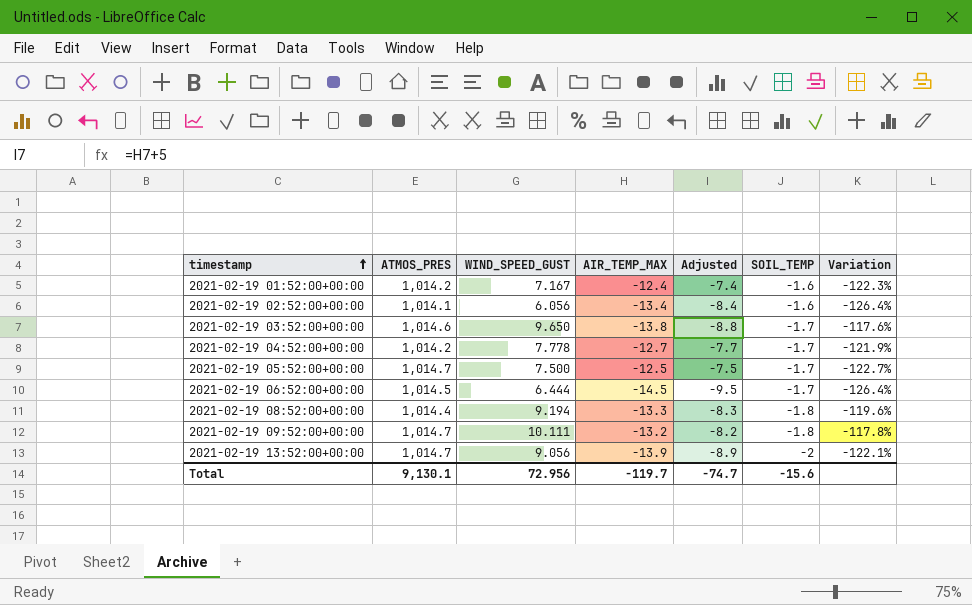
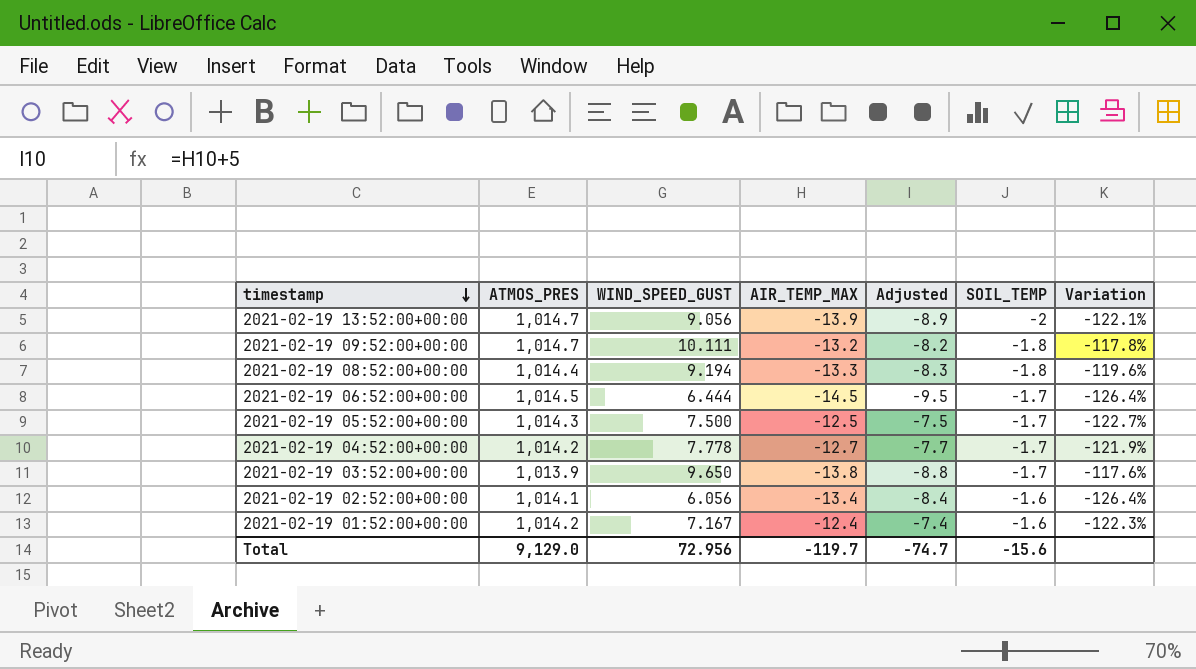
row order: timestamp ascending -> timestamp descending
2021-02-19 05:52:00+00:00 | ATMOS_PRES: 1,014.7 -> 1,014.3
2021-02-19 03:52:00+00:00 | ATMOS_PRES: 1,014.6 -> 1,013.9
Total | ATMOS_PRES: 9,130.1 -> 9,129.0

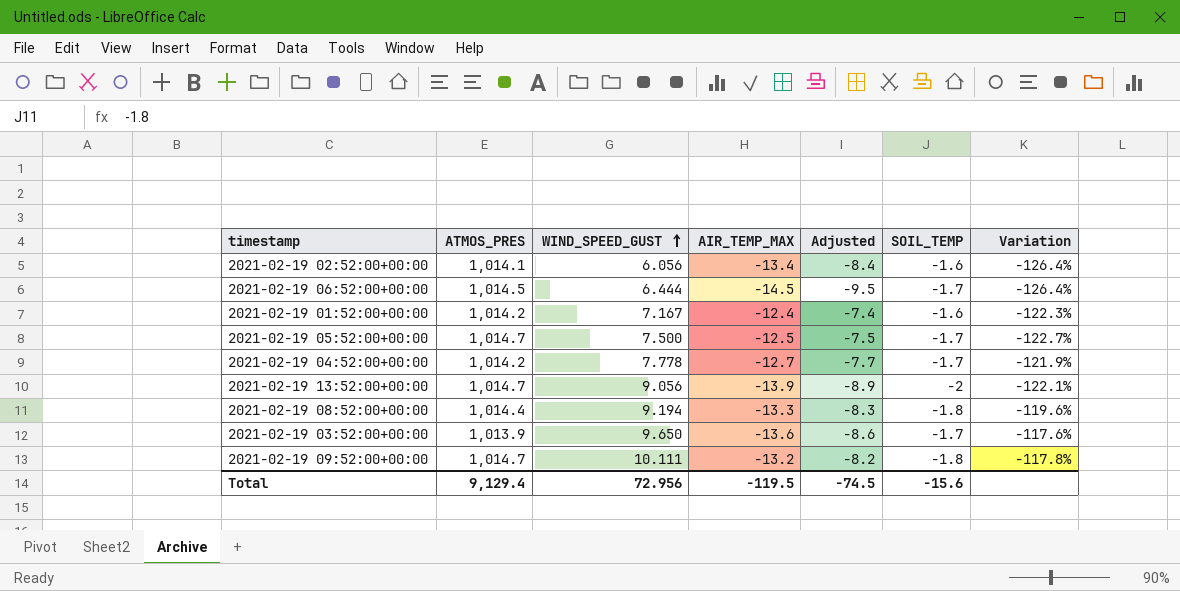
row order: timestamp descending -> WIND_SPEED_GUST ascending
2021-02-19 05:52:00+00:00 | ATMOS_PRES: 1,014.3 -> 1,014.7
2021-02-19 03:52:00+00:00 | AIR_TEMP_MAX: -13.8 -> -13.6
2021-02-19 03:52:00+00:00 | Adjusted: -8.8 -> -8.6
Total | ATMOS_PRES: 9,129.0 -> 9,129.4
Total | AIR_TEMP_MAX: -119.7 -> -119.5
Total | Adjusted: -74.7 -> -74.5

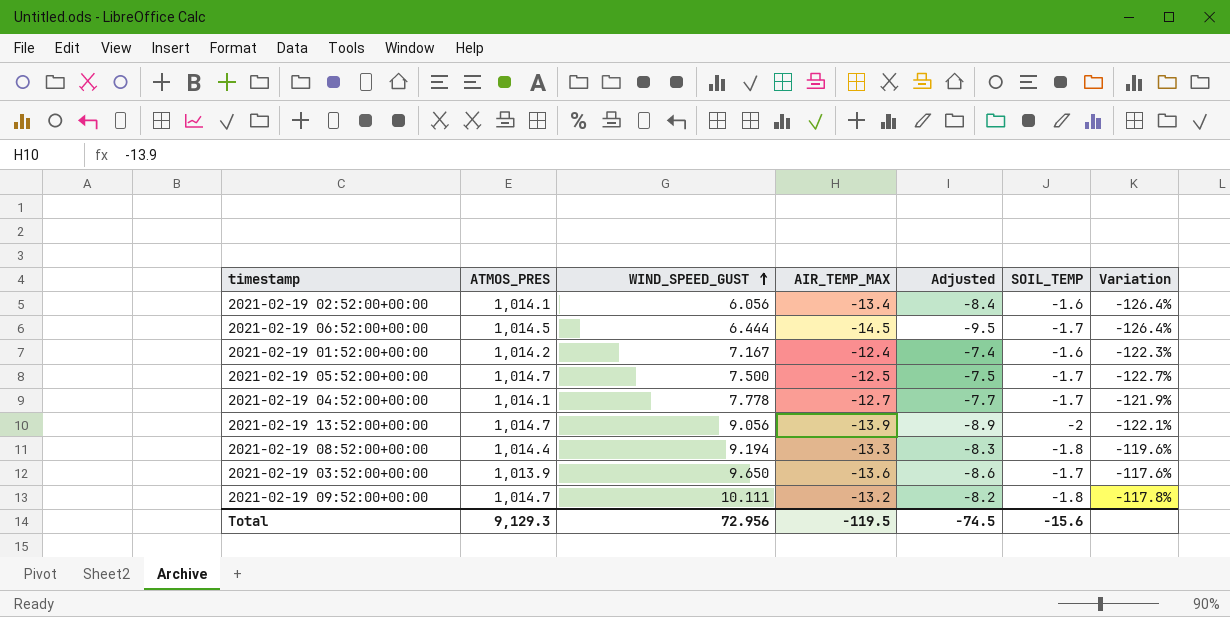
2021-02-19 04:52:00+00:00 | ATMOS_PRES: 1,014.2 -> 1,014.1
Total | ATMOS_PRES: 9,129.4 -> 9,129.3

